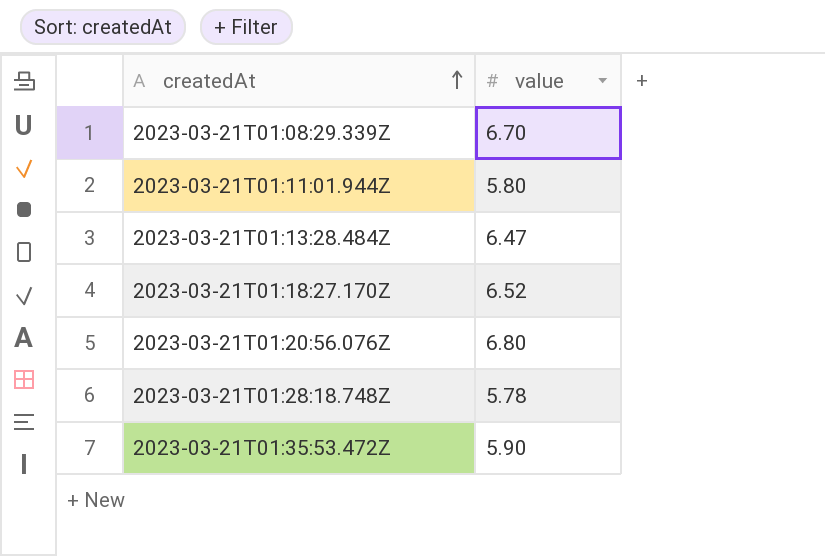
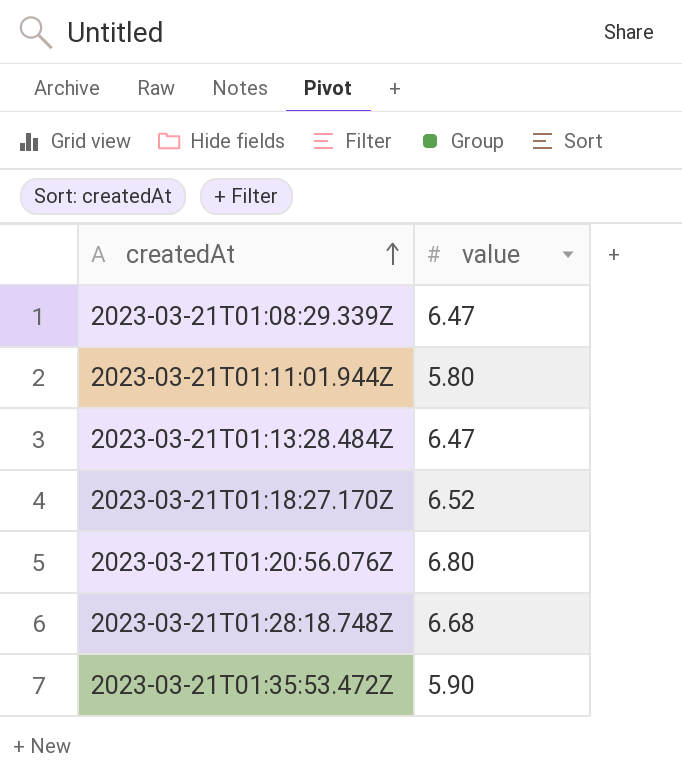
2023-03-21T01:08:29.339Z | value: 6.70 -> 6.47
2023-03-21T01:28:18.748Z | value: 5.78 -> 6.68

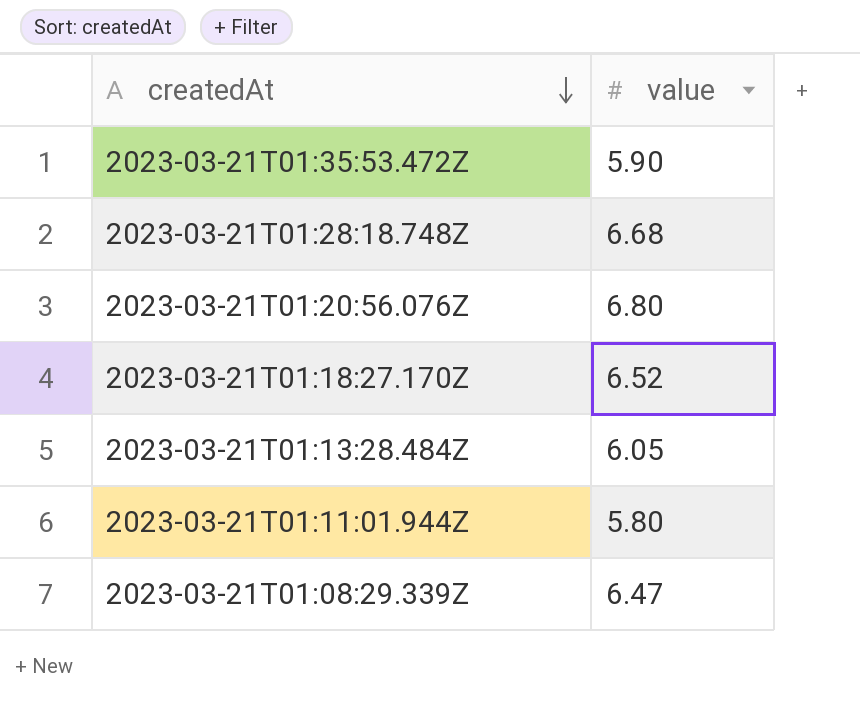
row order: createdAt ascending -> createdAt descending
2023-03-21T01:13:28.484Z | value: 6.47 -> 6.05

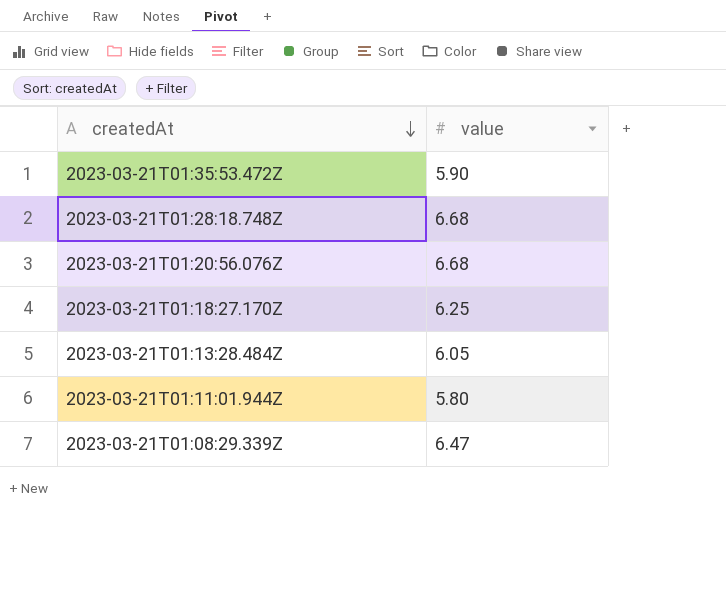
2023-03-21T01:20:56.076Z | value: 6.80 -> 6.68
2023-03-21T01:18:27.170Z | value: 6.52 -> 6.25

